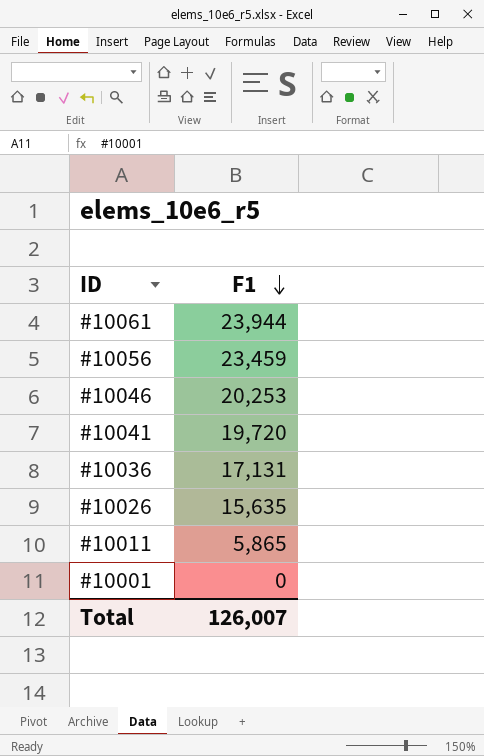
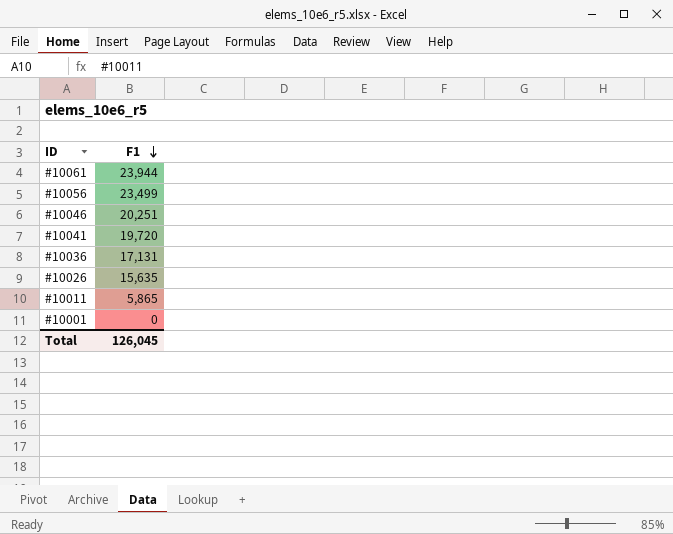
#10056 | F1: 23,459 -> 23,499
#10046 | F1: 20,253 -> 20,251
Total | F1: 126,007 -> 126,045

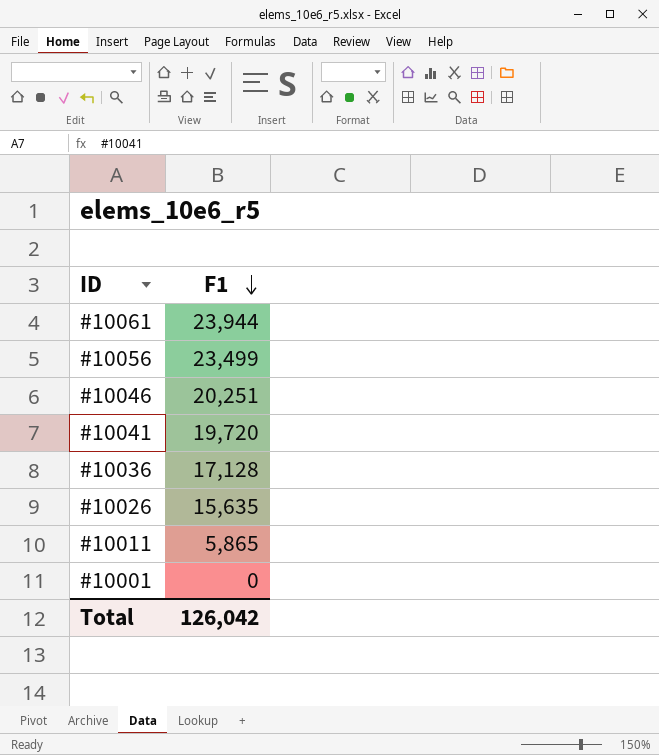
#10036 | F1: 17,131 -> 17,128
Total | F1: 126,045 -> 126,042

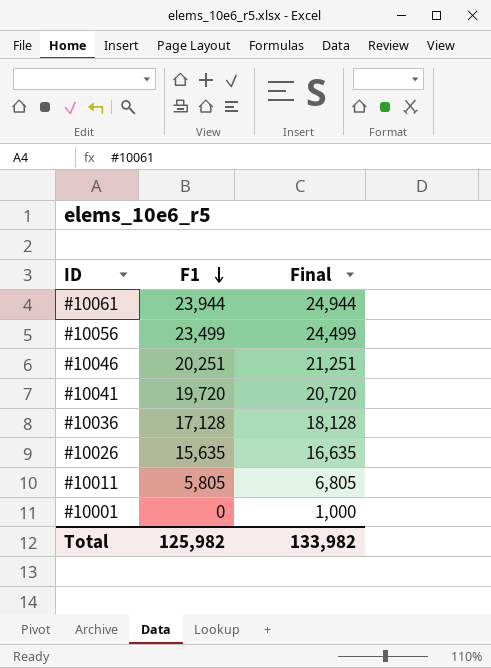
column Final | formula: none -> [F1] + 1000
#10011 | F1: 5,865 -> 5,805
Total | F1: 126,042 -> 125,982

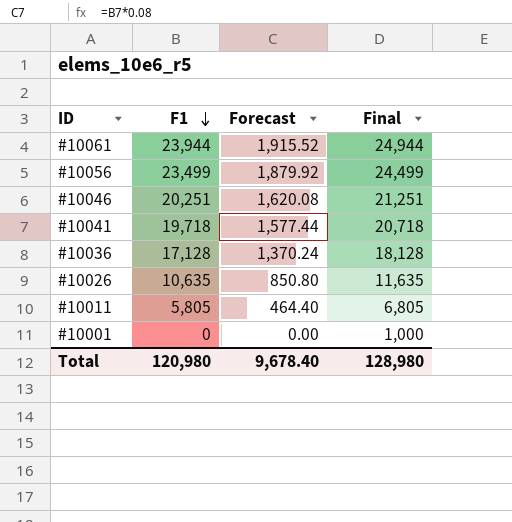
column Forecast | formula: none -> [F1] * 0.08
#10041 | F1: 19,720 -> 19,718
#10041 | Final: 20,720 -> 20,718
#10026 | F1: 15,635 -> 10,635
#10026 | Final: 16,635 -> 11,635
Total | F1: 125,982 -> 120,980
Total | Final: 133,982 -> 128,980

